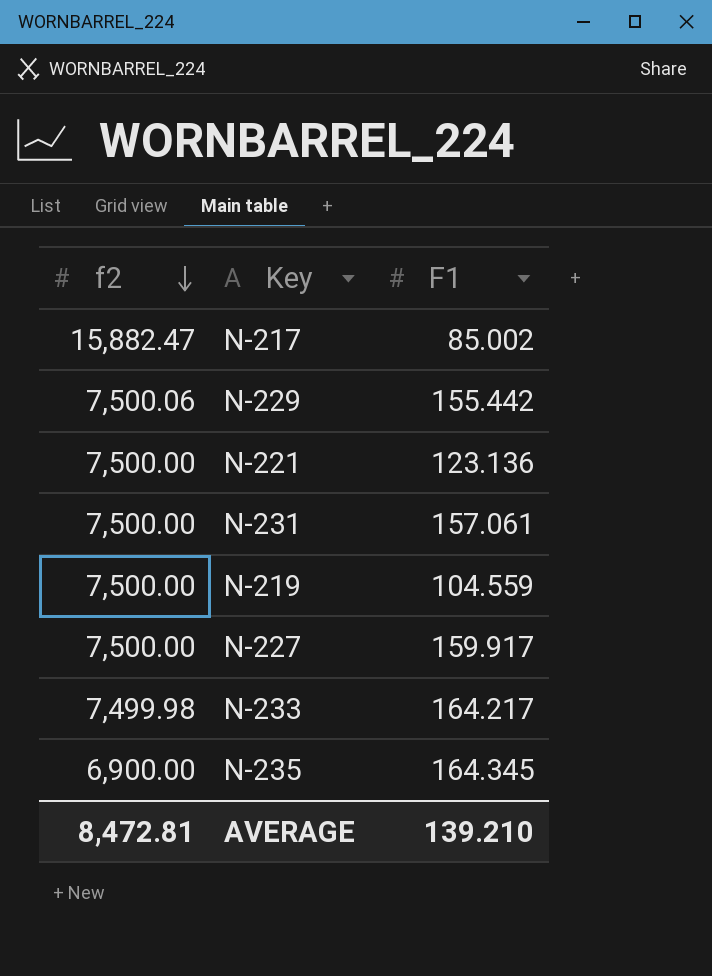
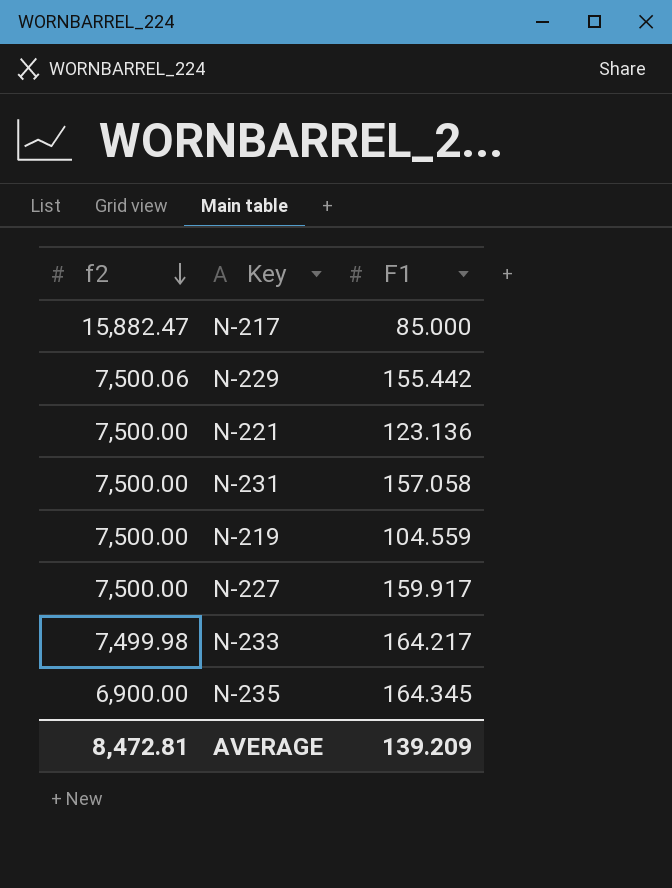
N-217 | F1: 85.002 -> 85.000
N-231 | F1: 157.061 -> 157.058
AVERAGE | F1: 139.210 -> 139.209

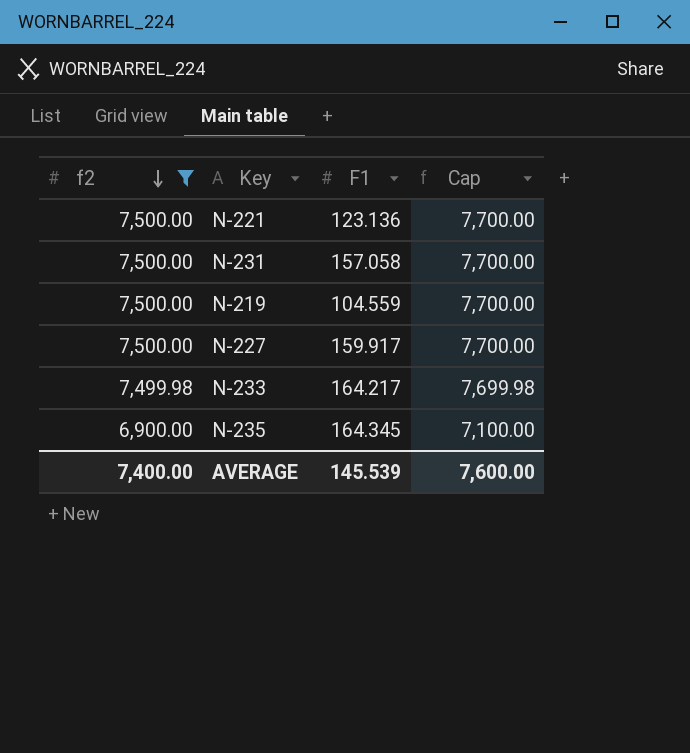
filter: none -> f2 <= 7,500.00
column Cap | formula: none -> [f2] + 200
AVERAGE | f2: 8,472.81 -> 7,400.00
AVERAGE | F1: 139.209 -> 145.539

